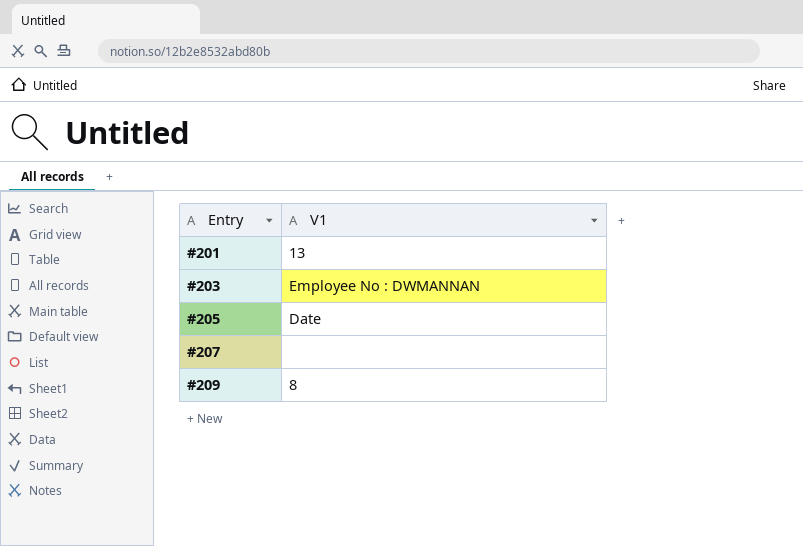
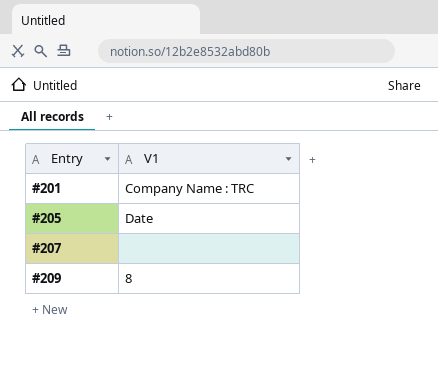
row #203: Employee No : DWMANNAN -> none
#201 | V1: 13 -> Company Name : TRC

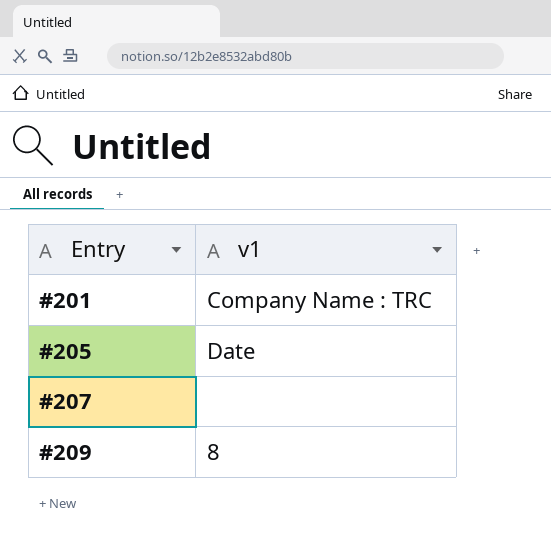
column name: V1 -> v1

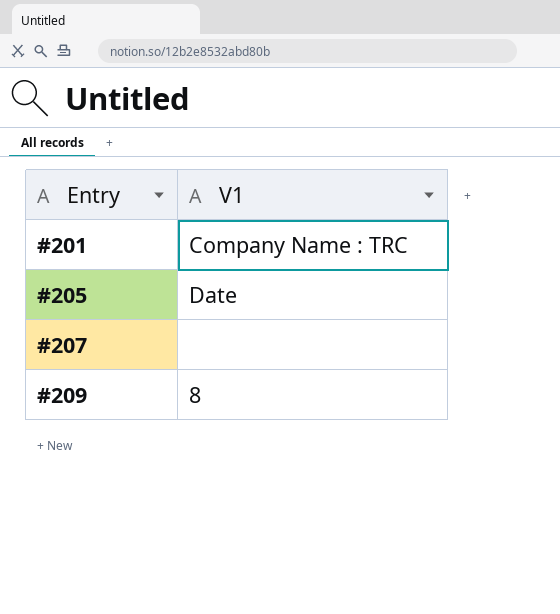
column name: v1 -> V1

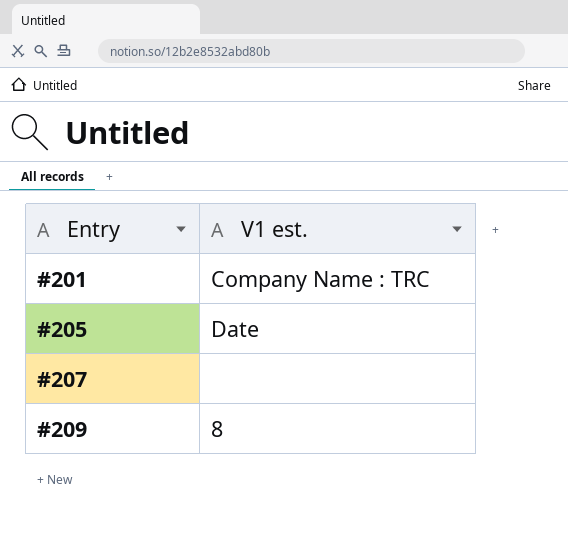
column name: V1 -> V1 est.

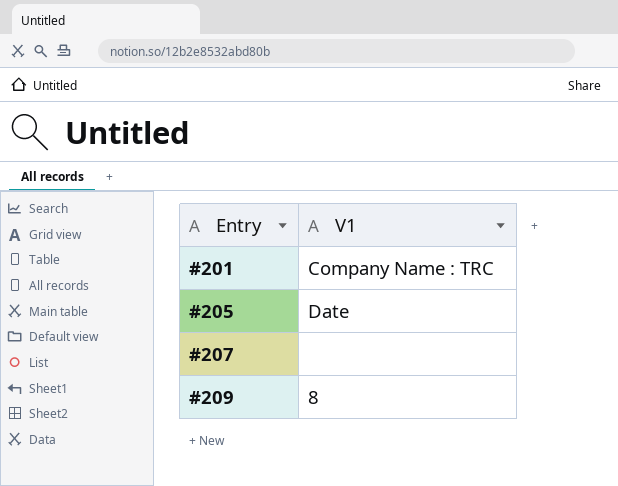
column name: V1 est. -> V1

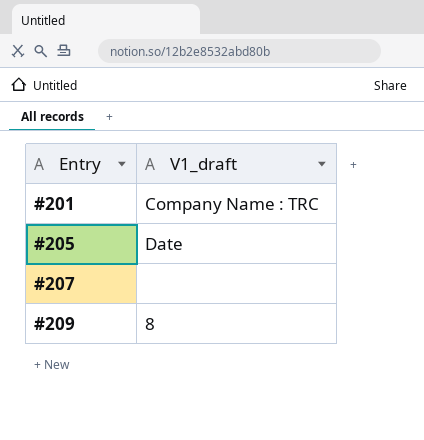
column name: V1 -> V1_draft

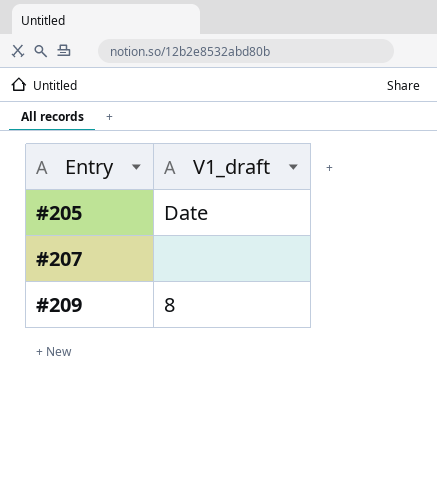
row #201: Company Name : TRC -> none

